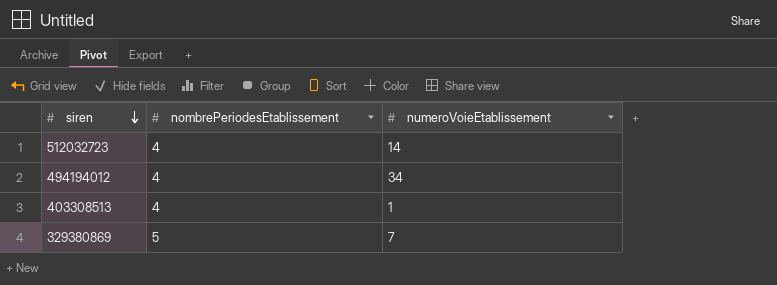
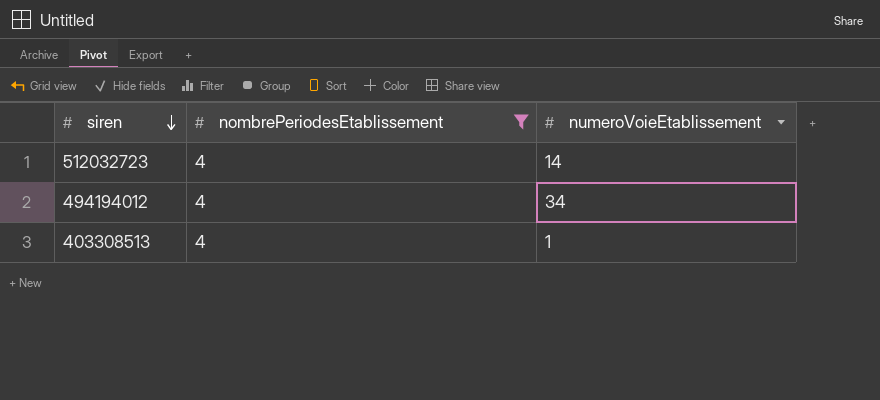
filter: none -> nombrePeriodesEtablissement = 4

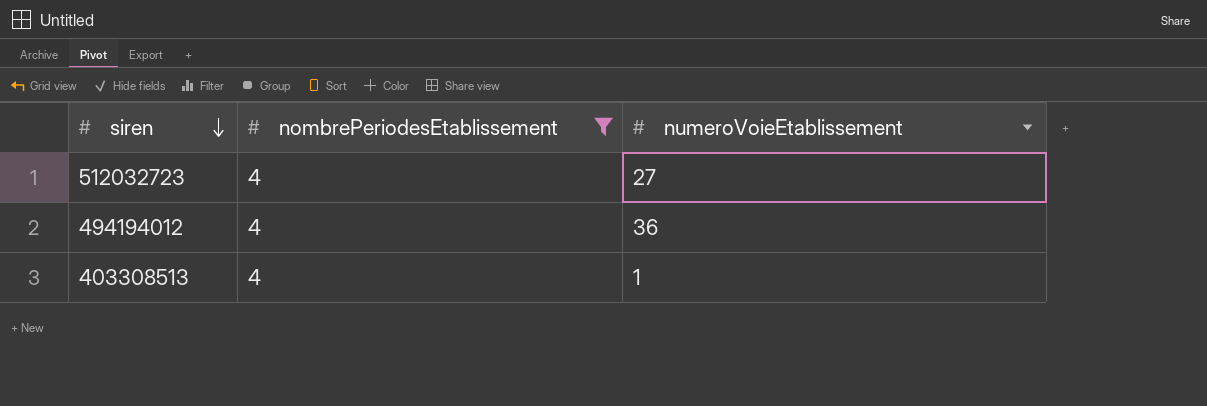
512032723 | numeroVoieEtablissement: 14 -> 27
494194012 | numeroVoieEtablissement: 34 -> 36

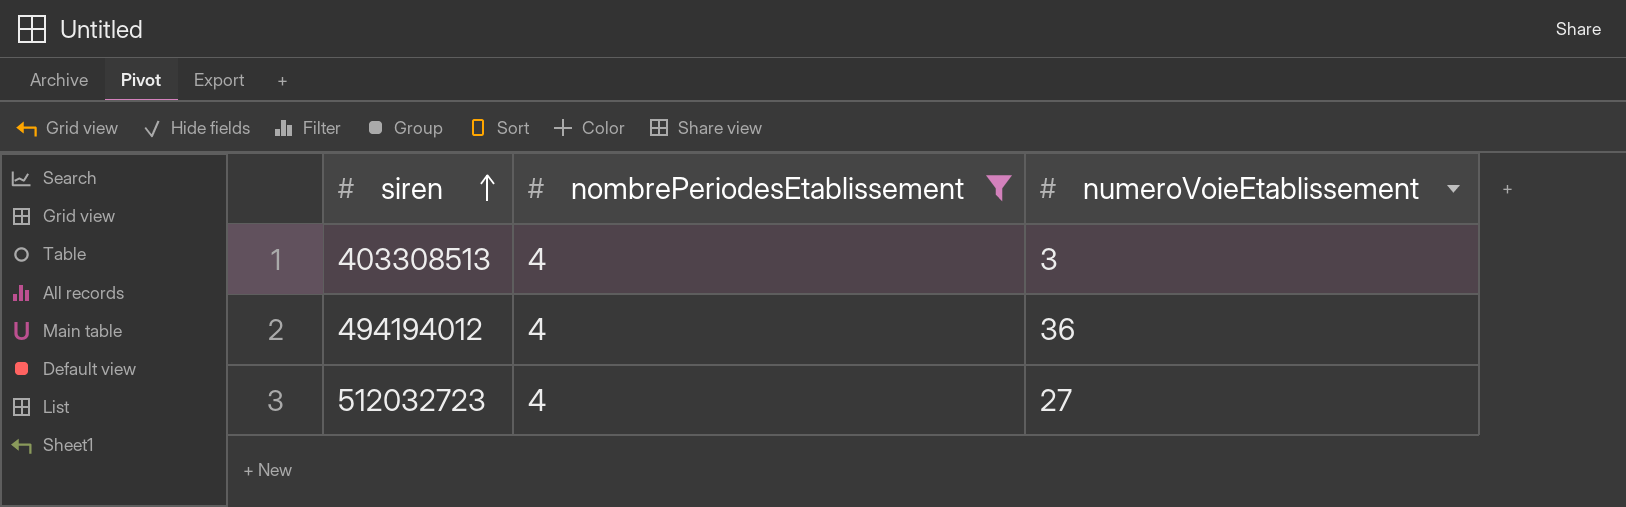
row order: siren descending -> siren ascending
403308513 | numeroVoieEtablissement: 1 -> 3

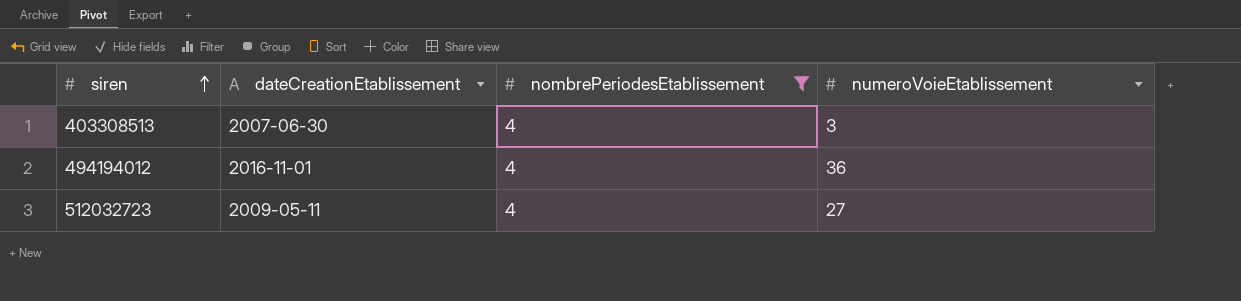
column dateCreationEtablissement | position: none -> 2

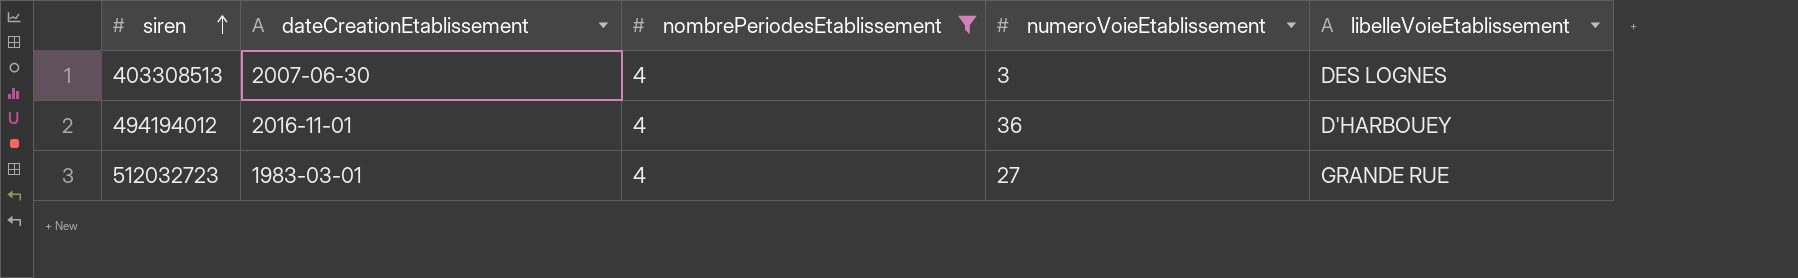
column libelleVoieEtablissement | position: none -> 5
512032723 | dateCreationEtablissement: 2009-05-11 -> 1983-03-01

